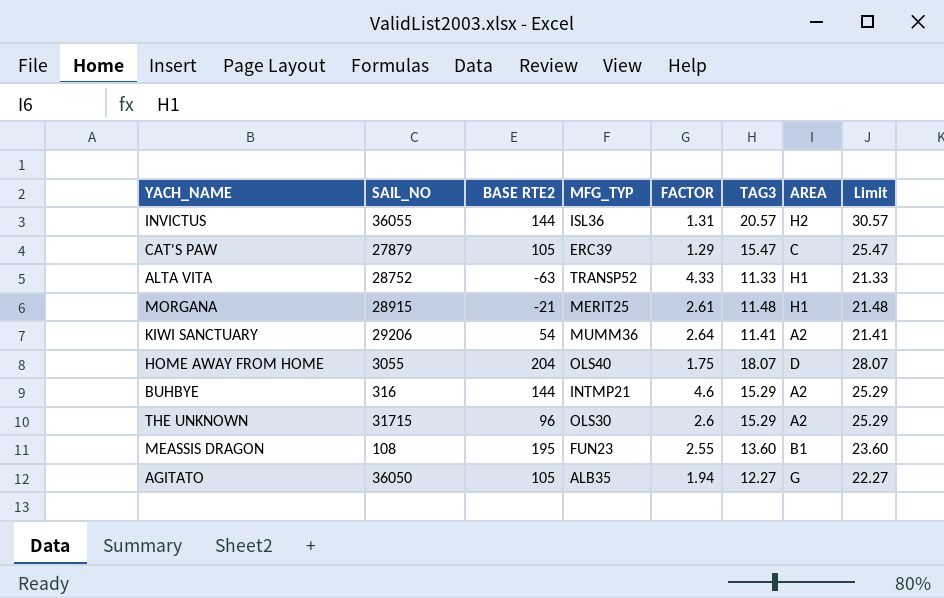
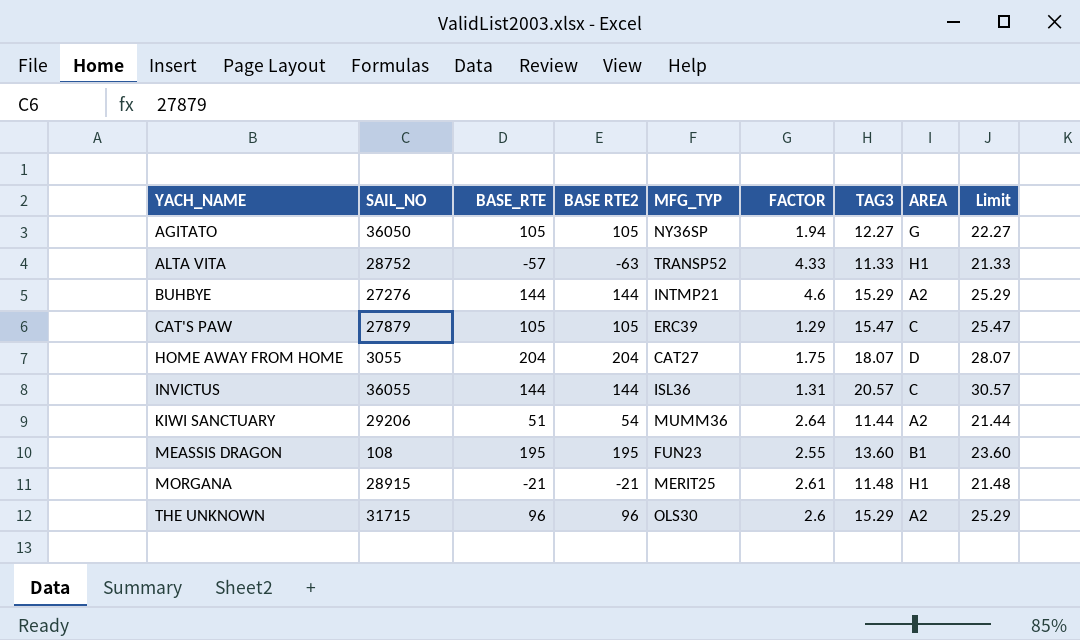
row order: none -> YACH_NAME ascending
column BASE_RTE | position: none -> 3
AGITATO | MFG_TYP: ALB35 -> NY36SP
BUHBYE | SAIL_NO: 316 -> 27276
HOME AWAY FROM HOME | MFG_TYP: OLS40 -> CAT27
INVICTUS | AREA: H2 -> C
KIWI SANCTUARY | TAG3: 11.41 -> 11.44
KIWI SANCTUARY | Limit: 21.41 -> 21.44

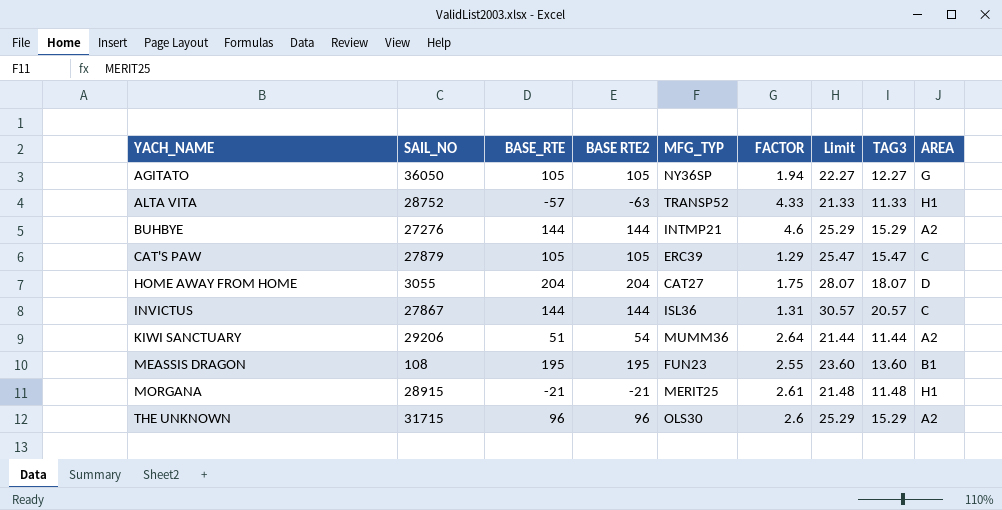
column Limit | position: 9 -> 7
INVICTUS | SAIL_NO: 36055 -> 27867

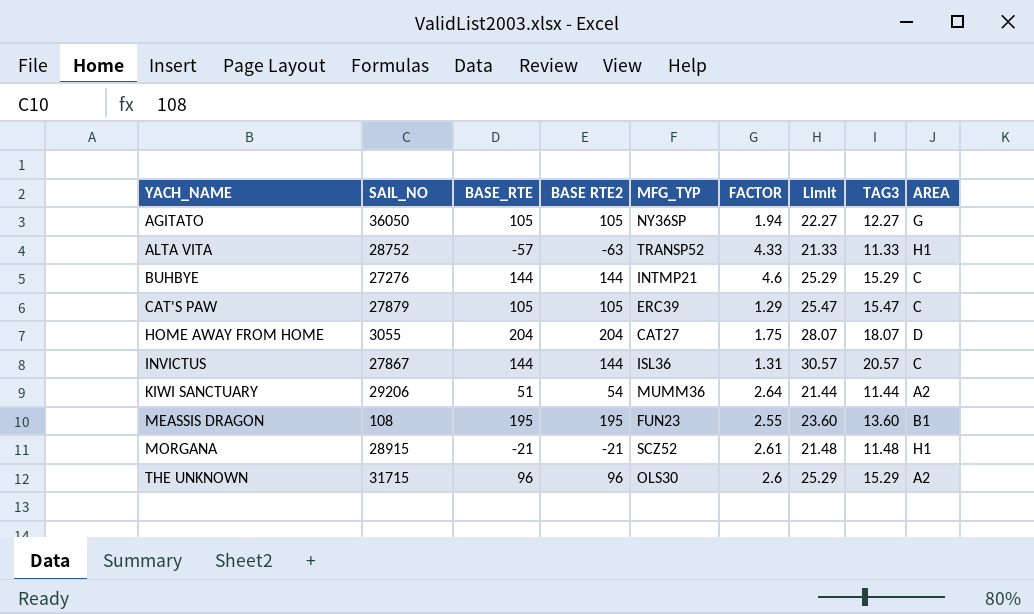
BUHBYE | AREA: A2 -> C
MORGANA | MFG_TYP: MERIT25 -> SCZ52

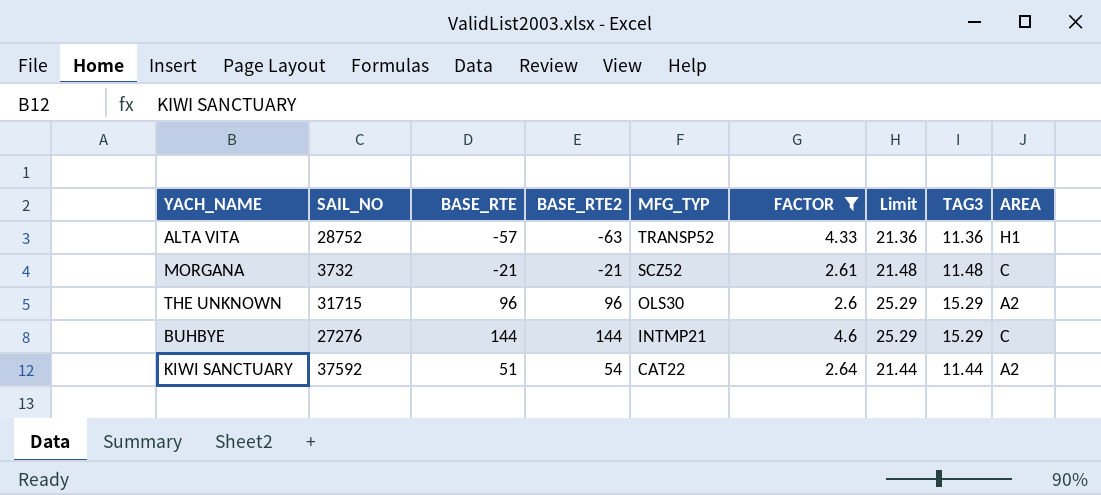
filter: none -> FACTOR >= 2.6
row order: YACH_NAME ascending -> MFG_TYP descending
column name: BASE RTE2 -> BASE_RTE2
ALTA VITA | Limit: 21.33 -> 21.36
ALTA VITA | TAG3: 11.33 -> 11.36
MORGANA | SAIL_NO: 28915 -> 3732
MORGANA | AREA: H1 -> C
KIWI SANCTUARY | SAIL_NO: 29206 -> 37592
KIWI SANCTUARY | MFG_TYP: MUMM36 -> CAT22

